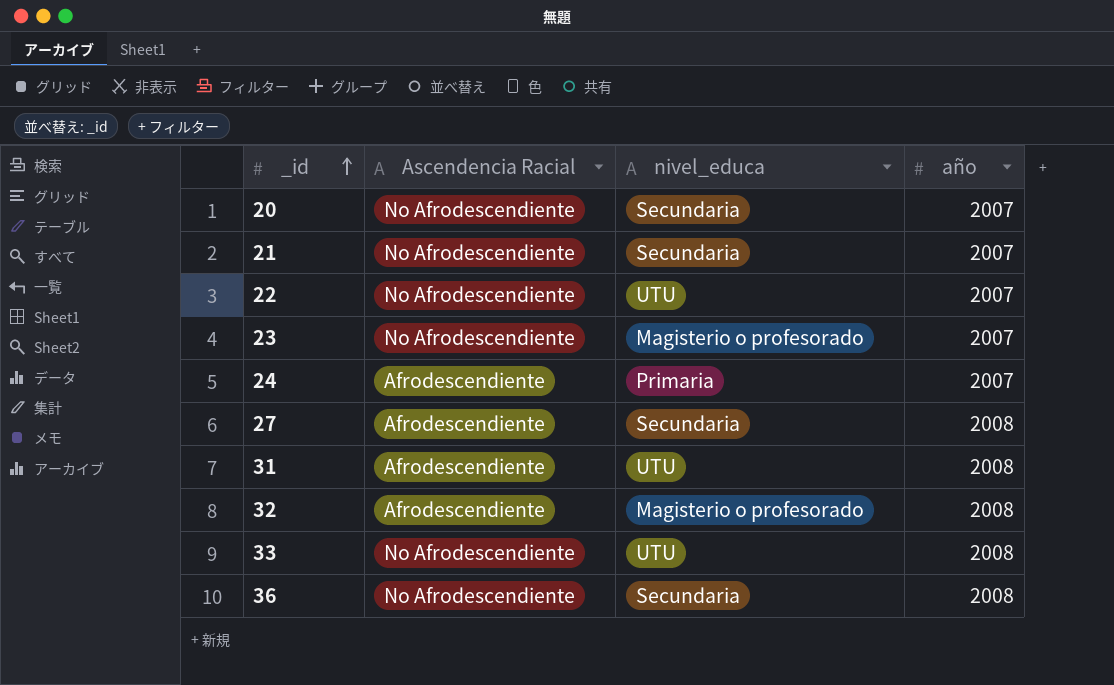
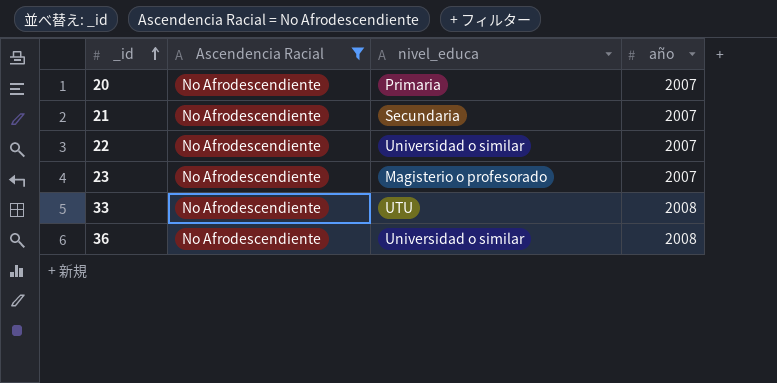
filter: none -> Ascendencia Racial = No Afrodescendiente
20 | nivel_educa: Secundaria -> Primaria
22 | nivel_educa: UTU -> Universidad o similar
36 | nivel_educa: Secundaria -> Universidad o similar

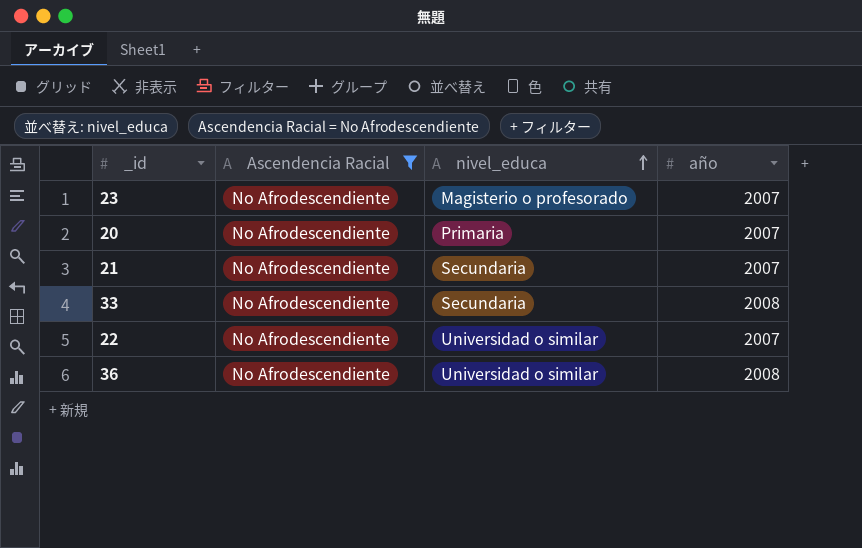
row order: _id ascending -> nivel_educa ascending
33 | nivel_educa: UTU -> Secundaria

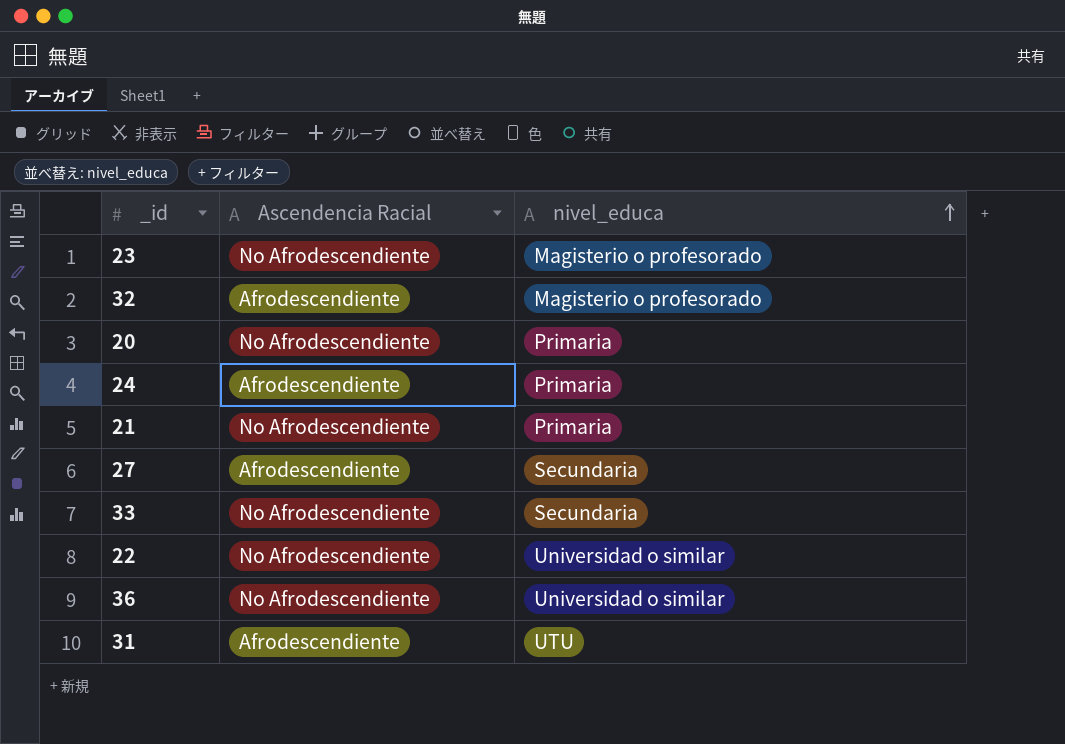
filter: Ascendencia Racial = No Afrodescendiente -> none
column año | position: 4 -> none
21 | nivel_educa: Secundaria -> Primaria

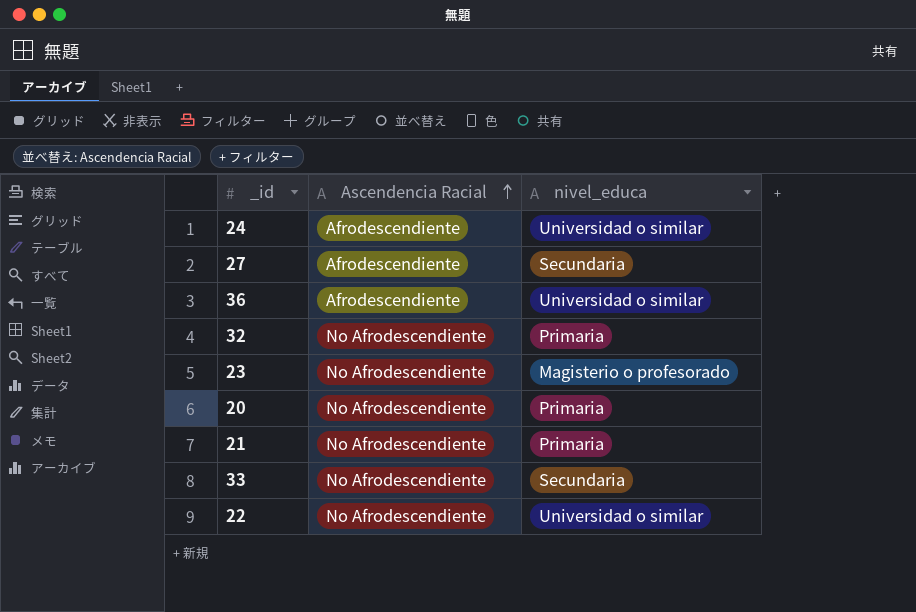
row order: nivel_educa ascending -> Ascendencia Racial ascending
row 31: Afrodescendiente | UTU -> none
24 | nivel_educa: Primaria -> Universidad o similar
36 | Ascendencia Racial: No Afrodescendiente -> Afrodescendiente
32 | Ascendencia Racial: Afrodescendiente -> No Afrodescendiente
32 | nivel_educa: Magisterio o profesorado -> Primaria

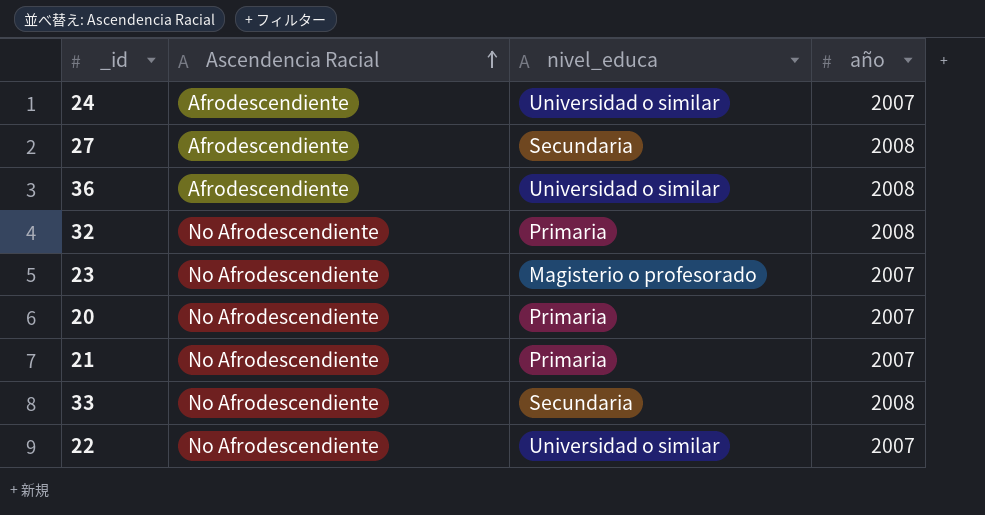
column año | position: none -> 4

